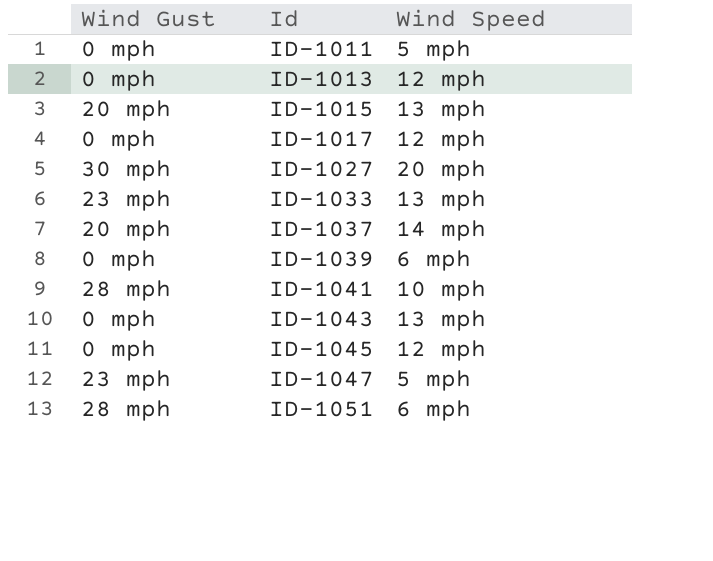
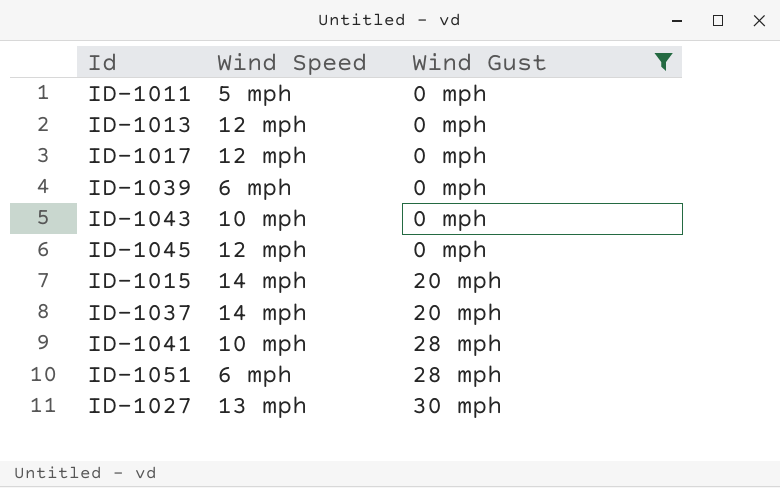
filter: none -> Wind Gust != 23 mph
row order: Id ascending -> Wind Gust ascending
column Wind Gust | position: 1 -> 3
ID-1043 | Wind Speed: 13 mph -> 10 mph
ID-1015 | Wind Speed: 13 mph -> 14 mph
ID-1027 | Wind Speed: 20 mph -> 13 mph

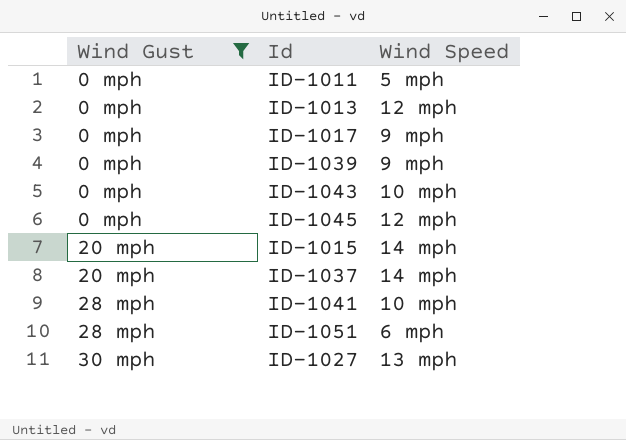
column Wind Gust | position: 3 -> 1
ID-1017 | Wind Speed: 12 mph -> 9 mph
ID-1039 | Wind Speed: 6 mph -> 9 mph

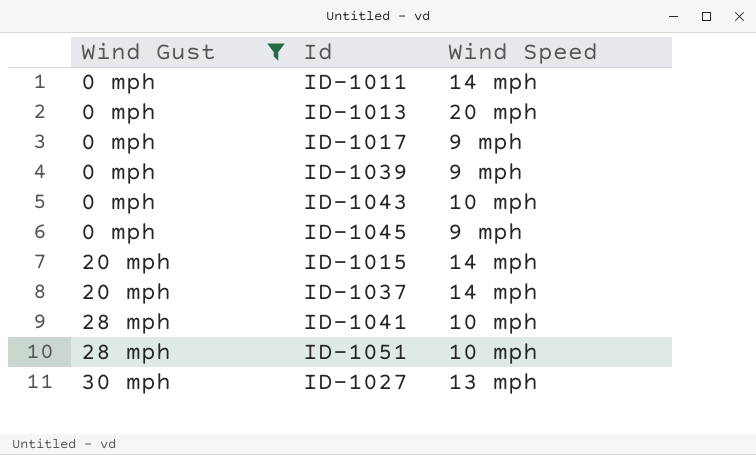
ID-1011 | Wind Speed: 5 mph -> 14 mph
ID-1013 | Wind Speed: 12 mph -> 20 mph
ID-1045 | Wind Speed: 12 mph -> 9 mph
ID-1051 | Wind Speed: 6 mph -> 10 mph

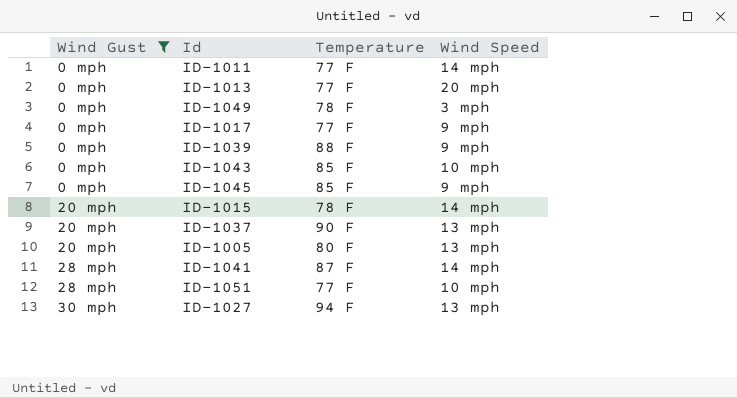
column Temperature | position: none -> 3
row ID-1049: none -> 0 mph | 78 F | 3 mph
ID-1037 | Wind Speed: 14 mph -> 13 mph
row ID-1005: none -> 20 mph | 80 F | 13 mph
ID-1041 | Wind Speed: 10 mph -> 14 mph

